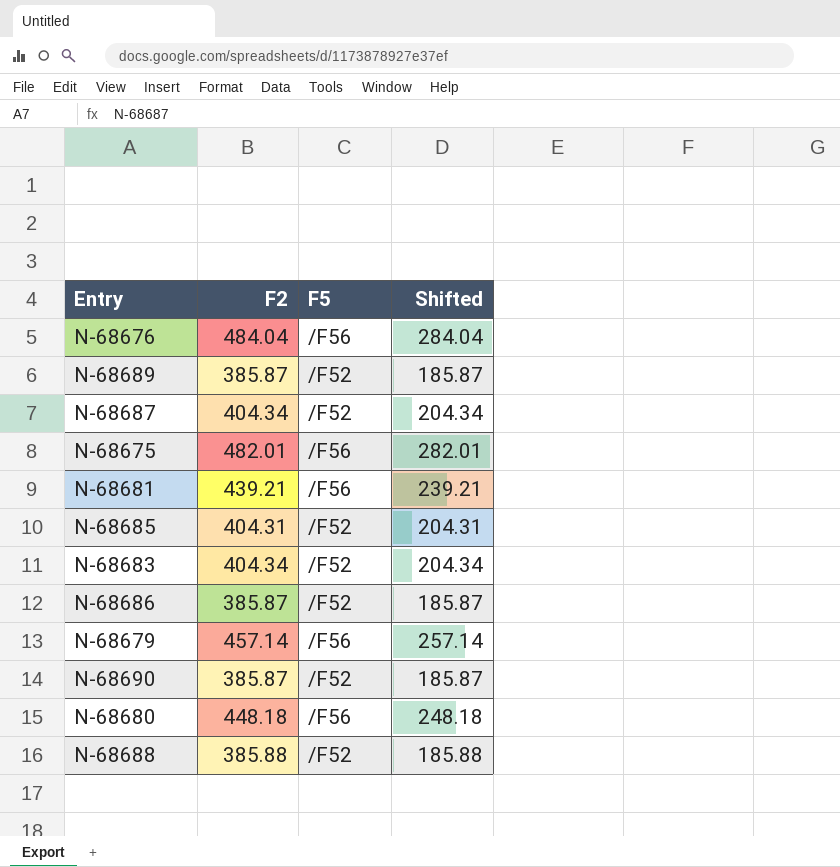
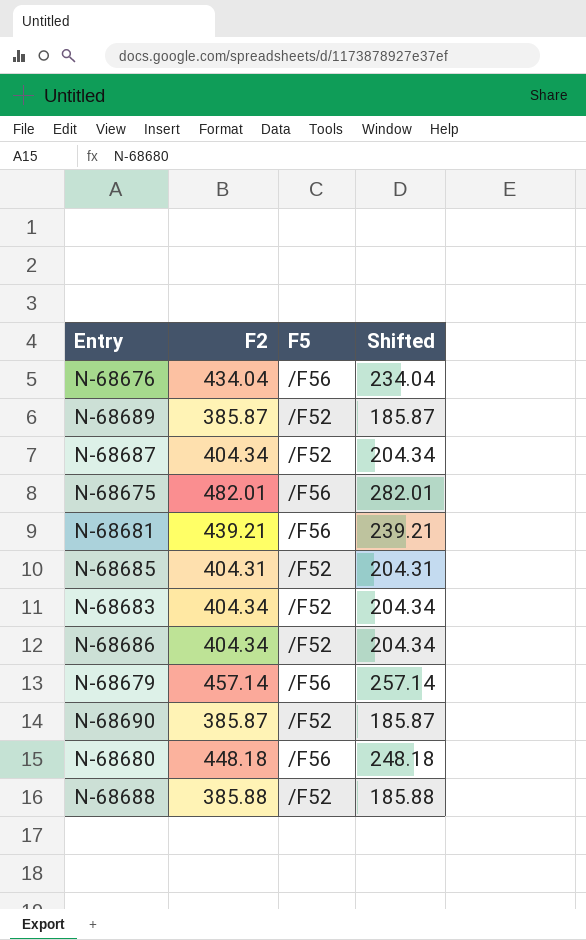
N-68676 | F2: 484.04 -> 434.04
N-68676 | Shifted: 284.04 -> 234.04
N-68686 | F2: 385.87 -> 404.34
N-68686 | Shifted: 185.87 -> 204.34

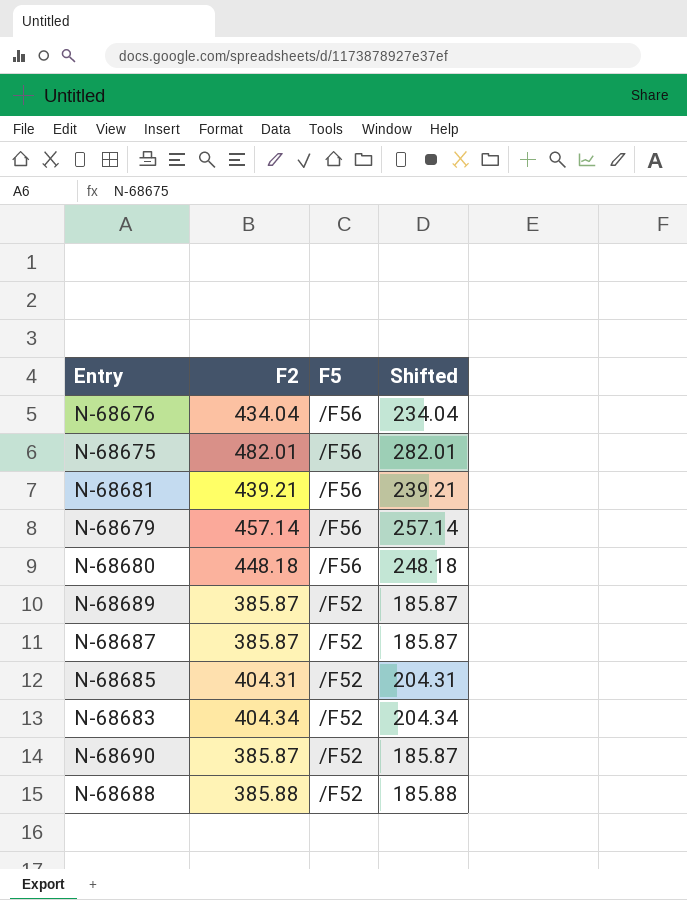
row order: none -> F5 descending
row N-68686: 404.34 | /F52 | 204.34 -> none
N-68687 | F2: 404.34 -> 385.87
N-68687 | Shifted: 204.34 -> 185.87

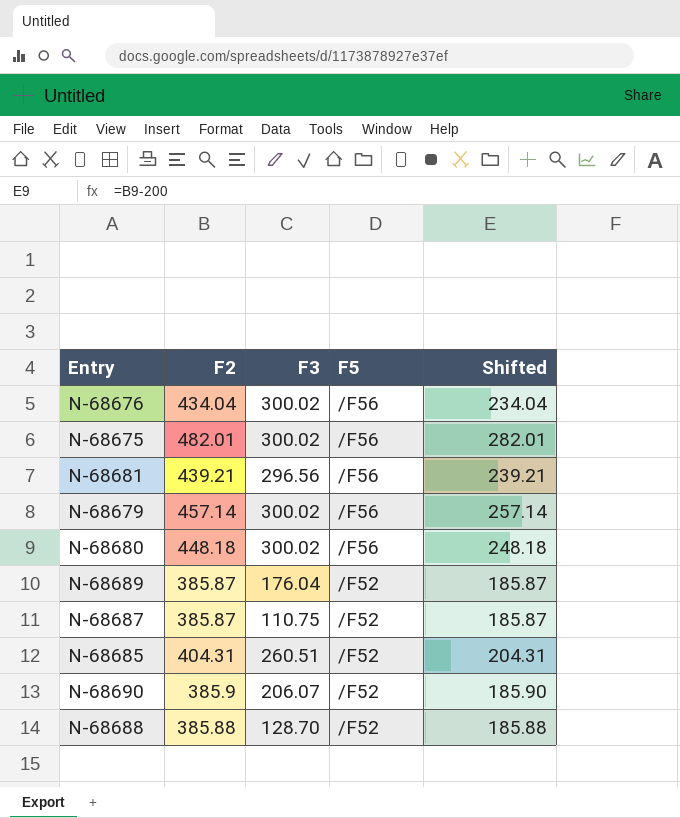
column F3 | position: none -> 3
row N-68683: 404.34 | /F52 | 204.34 -> none
N-68690 | F2: 385.87 -> 385.9
N-68690 | Shifted: 185.87 -> 185.90

